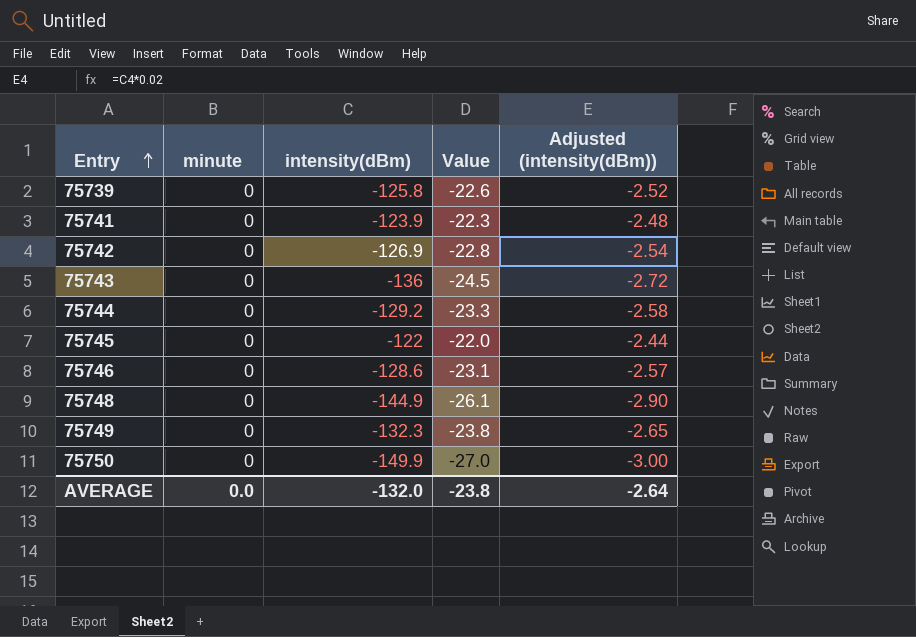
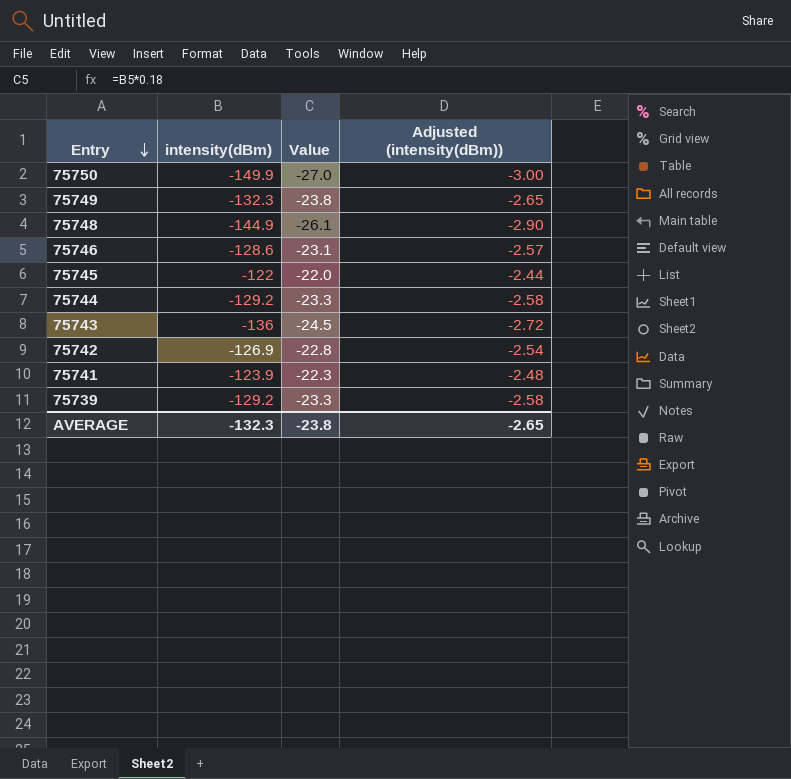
row order: Entry ascending -> Entry descending
column minute | position: 2 -> none
75739 | intensity(dBm): -125.8 -> -129.2
75739 | Value: -22.6 -> -23.3
75739 | Adjusted (intensity(dBm)): -2.52 -> -2.58
AVERAGE | intensity(dBm): -132.0 -> -132.3
AVERAGE | Adjusted (intensity(dBm)): -2.64 -> -2.65

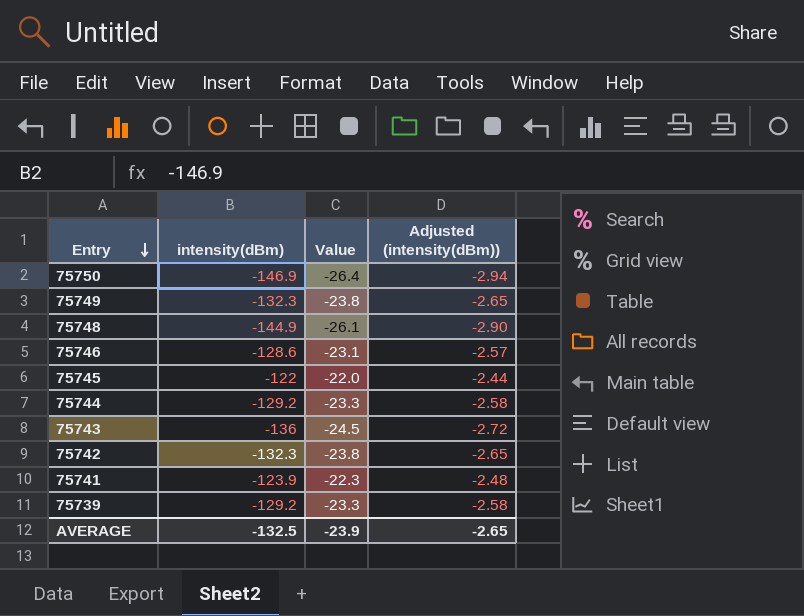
75750 | intensity(dBm): -149.9 -> -146.9
75750 | Value: -27.0 -> -26.4
75750 | Adjusted (intensity(dBm)): -3.00 -> -2.94
75742 | intensity(dBm): -126.9 -> -132.3
75742 | Value: -22.8 -> -23.8
75742 | Adjusted (intensity(dBm)): -2.54 -> -2.65
AVERAGE | intensity(dBm): -132.3 -> -132.5
AVERAGE | Value: -23.8 -> -23.9

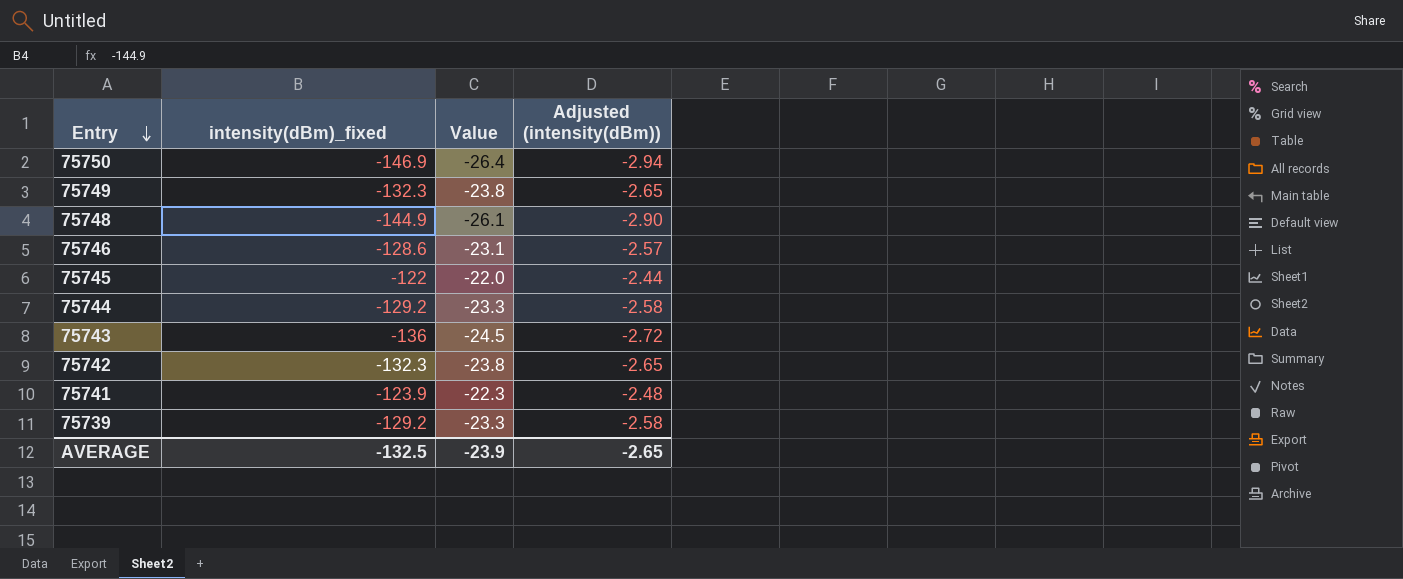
column name: intensity(dBm) -> intensity(dBm)_fixed

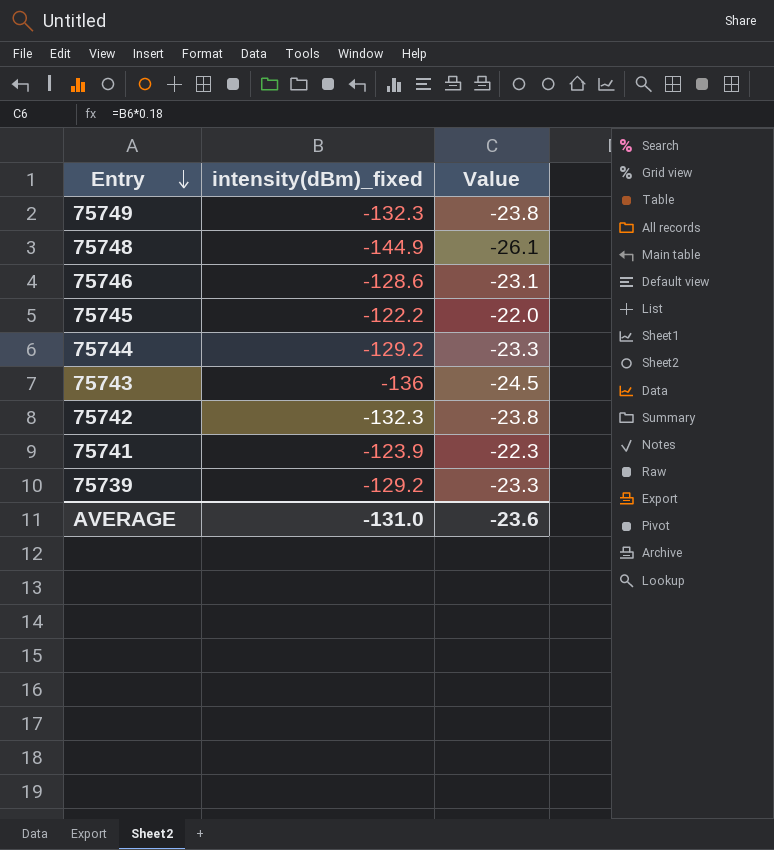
column Adjusted (intensity(dBm)) | formula: [intensity(dBm)_fixed] * 0.02 -> none
row 75750: -146.9 | -26.4 | -2.94 -> none
75745 | intensity(dBm)_fixed: -122 -> -122.2
AVERAGE | intensity(dBm)_fixed: -132.5 -> -131.0
AVERAGE | Value: -23.9 -> -23.6

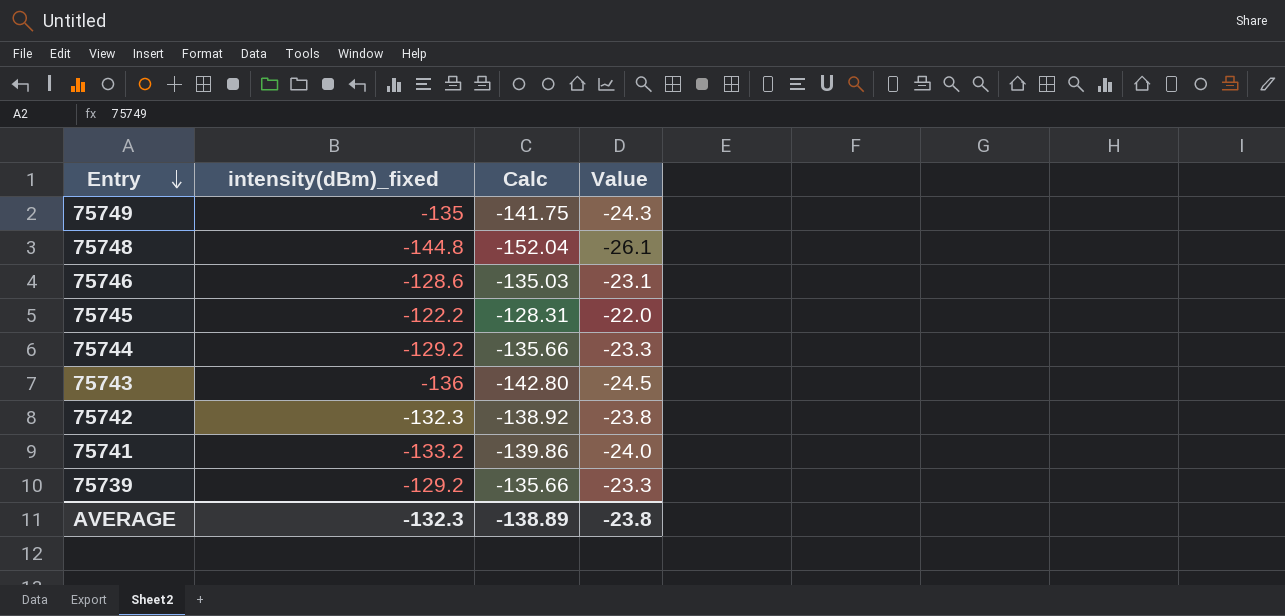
column Calc | formula: none -> [intensity(dBm)_fixed] * 1.05
75749 | intensity(dBm)_fixed: -132.3 -> -135
75749 | Value: -23.8 -> -24.3
75748 | intensity(dBm)_fixed: -144.9 -> -144.8
75741 | intensity(dBm)_fixed: -123.9 -> -133.2
75741 | Value: -22.3 -> -24.0
AVERAGE | intensity(dBm)_fixed: -131.0 -> -132.3
AVERAGE | Value: -23.6 -> -23.8

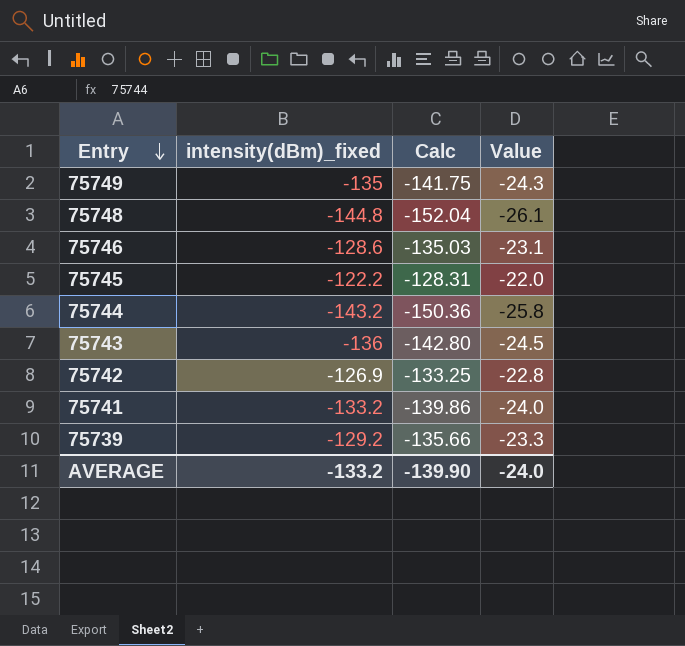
75744 | intensity(dBm)_fixed: -129.2 -> -143.2
75744 | Calc: -135.66 -> -150.36
75744 | Value: -23.3 -> -25.8
75742 | intensity(dBm)_fixed: -132.3 -> -126.9
75742 | Calc: -138.92 -> -133.25
75742 | Value: -23.8 -> -22.8
AVERAGE | intensity(dBm)_fixed: -132.3 -> -133.2
AVERAGE | Calc: -138.89 -> -139.90
AVERAGE | Value: -23.8 -> -24.0

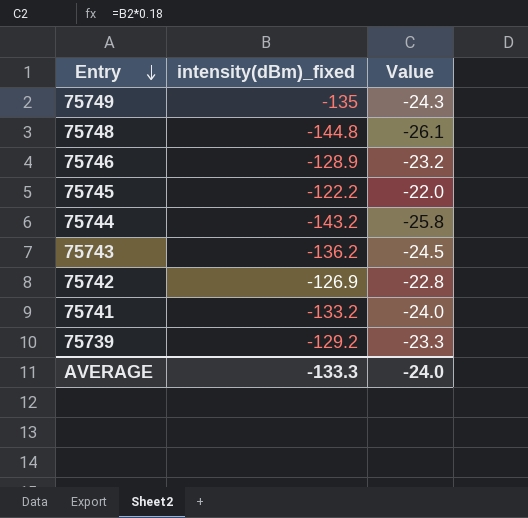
column Calc | formula: [intensity(dBm)_fixed] * 1.05 -> none
75746 | intensity(dBm)_fixed: -128.6 -> -128.9
75746 | Value: -23.1 -> -23.2
75743 | intensity(dBm)_fixed: -136 -> -136.2
AVERAGE | intensity(dBm)_fixed: -133.2 -> -133.3

